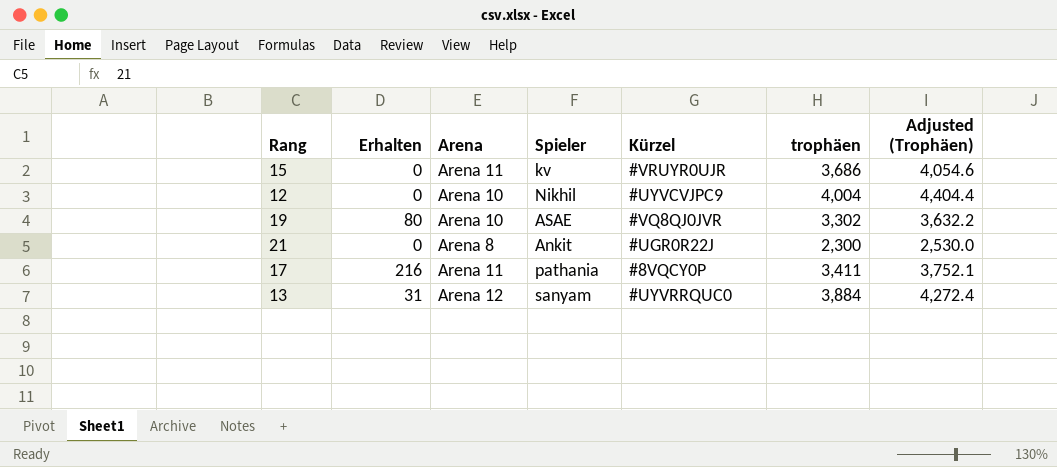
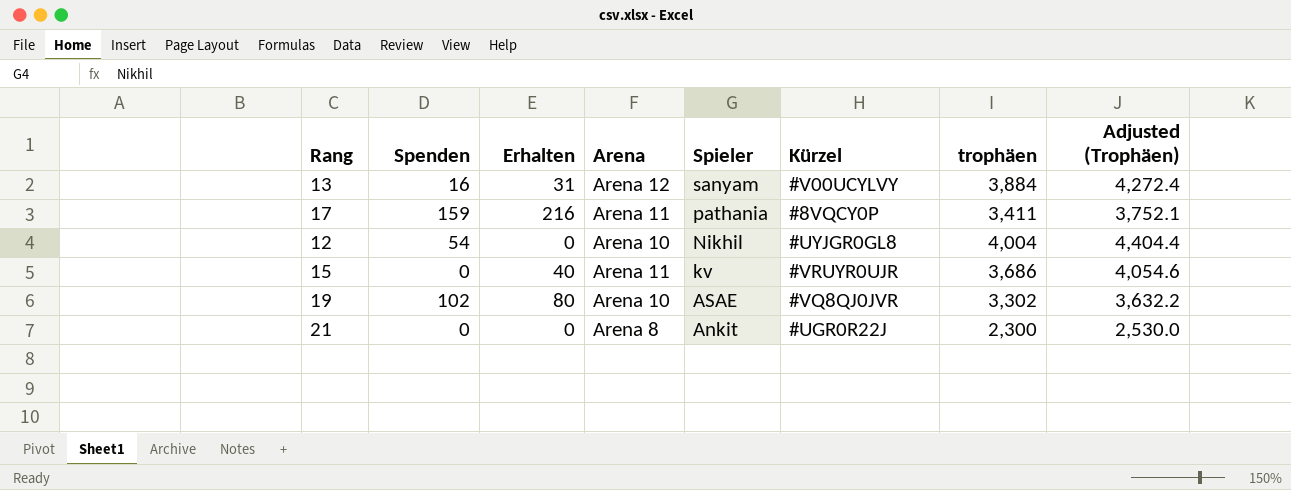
row order: none -> Spieler descending
column Spenden | position: none -> 2
13 | Kürzel: #UYVRRQUC0 -> #V00UCYLVY
12 | Kürzel: #UYVCVJPC9 -> #UYJGR0GL8
15 | Erhalten: 0 -> 40

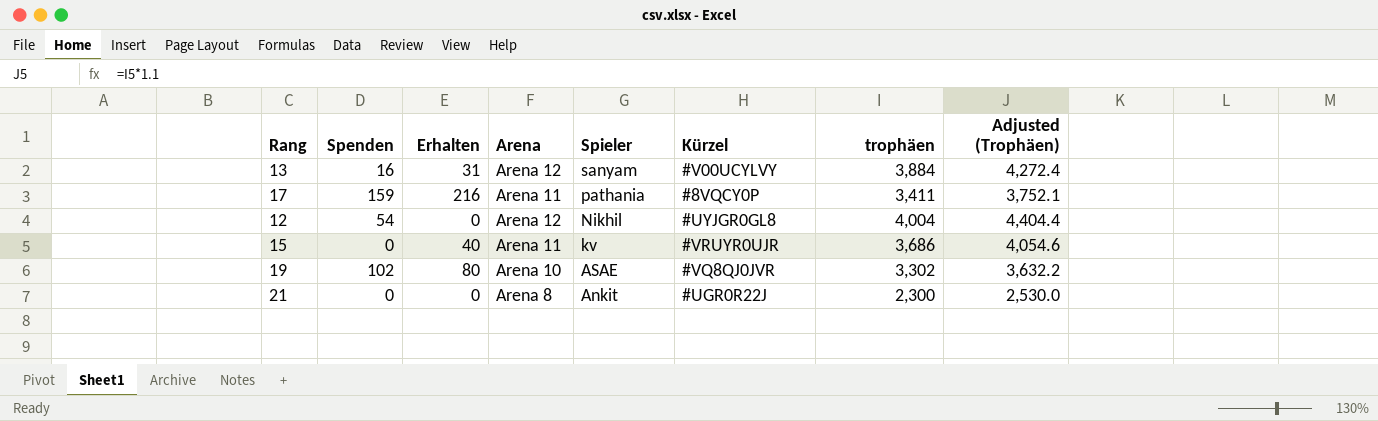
12 | Arena: Arena 10 -> Arena 12

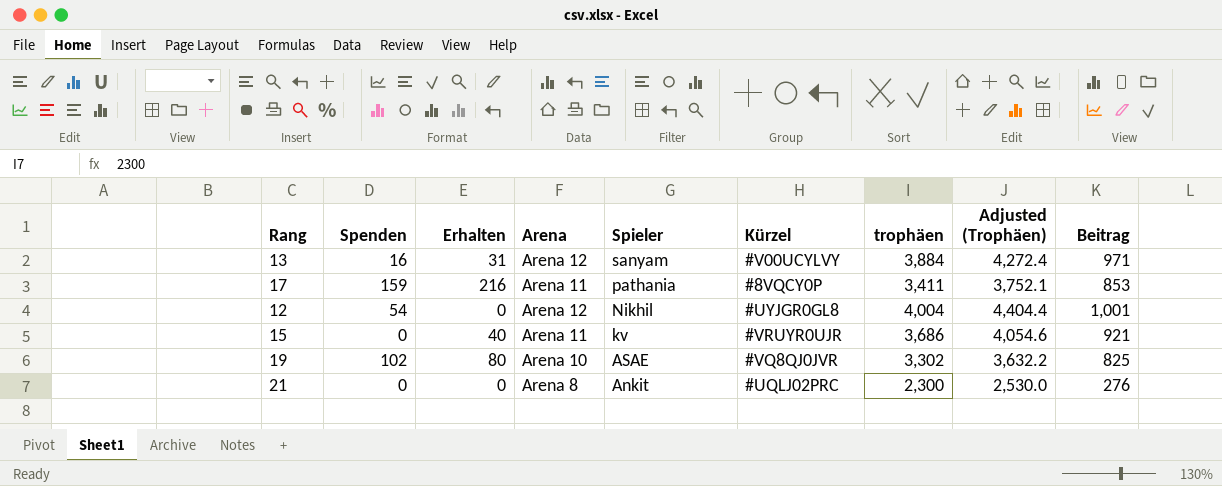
column Beitrag | position: none -> 9
21 | Kürzel: #UGR0R22J -> #UQLJ02PRC

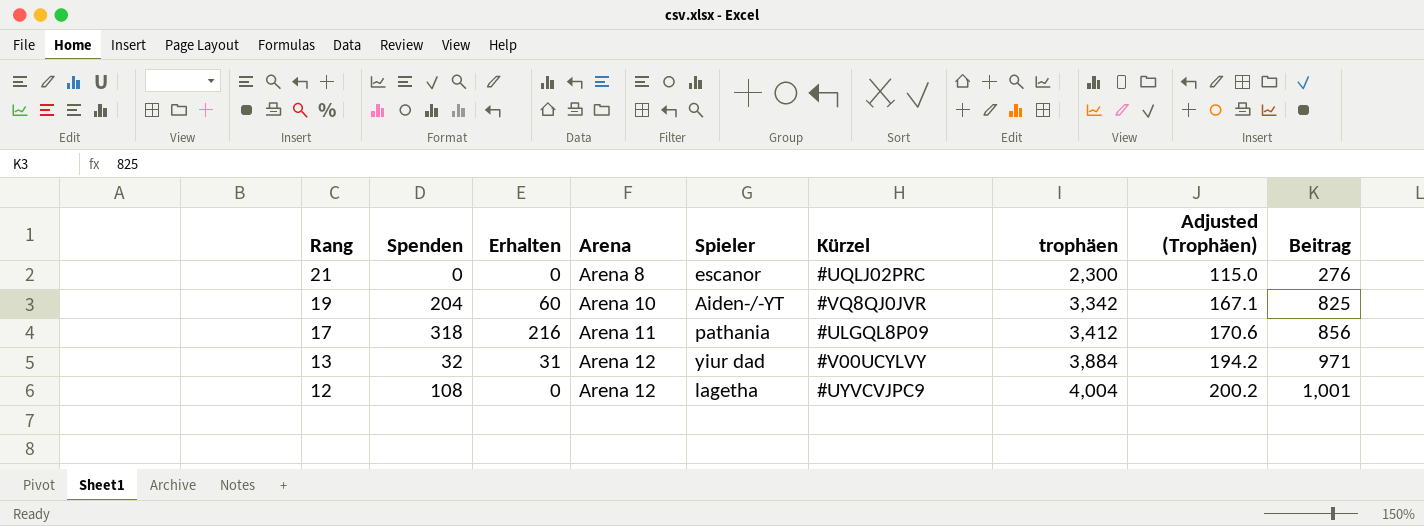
row order: Spieler descending -> Rang descending
column Adjusted (Trophäen) | formula: [trophäen] * 1.1 -> [trophäen] * 0.05
row 15: 0 | 40 | Arena 11 | kv | #VRUYR0UJR | 3,686 | 4,054.6 | 921 -> none
21 | Spieler: Ankit -> escanor
19 | Spenden: 102 -> 204
19 | Erhalten: 80 -> 60
19 | Spieler: ASAE -> Aiden-/-YT
19 | trophäen: 3,302 -> 3,342
17 | Spenden: 159 -> 318
17 | Kürzel: #8VQCY0P -> #ULGQL8P09
17 | trophäen: 3,411 -> 3,412
17 | Beitrag: 853 -> 856
13 | Spenden: 16 -> 32
13 | Spieler: sanyam -> yiur dad
12 | Spenden: 54 -> 108
12 | Spieler: Nikhil -> lagetha
12 | Kürzel: #UYJGR0GL8 -> #UYVCVJPC9

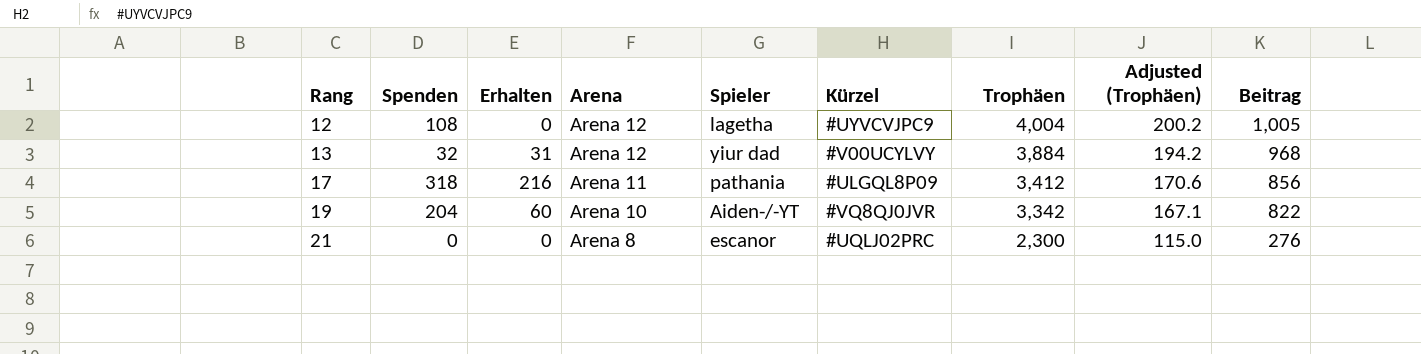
row order: Rang descending -> Rang ascending
column name: trophäen -> Trophäen
12 | Beitrag: 1,001 -> 1,005
13 | Beitrag: 971 -> 968
19 | Beitrag: 825 -> 822

